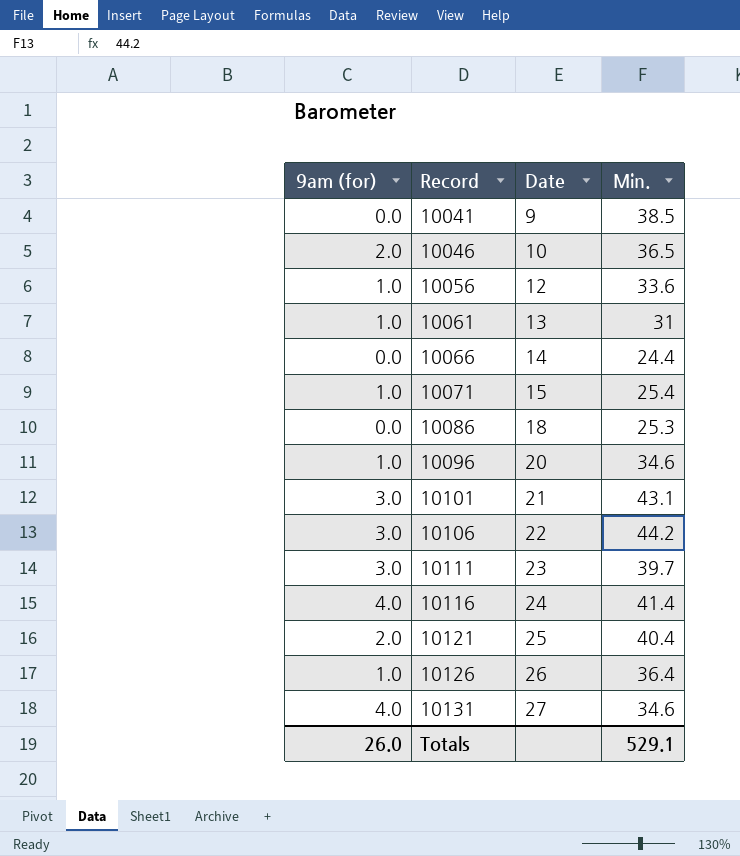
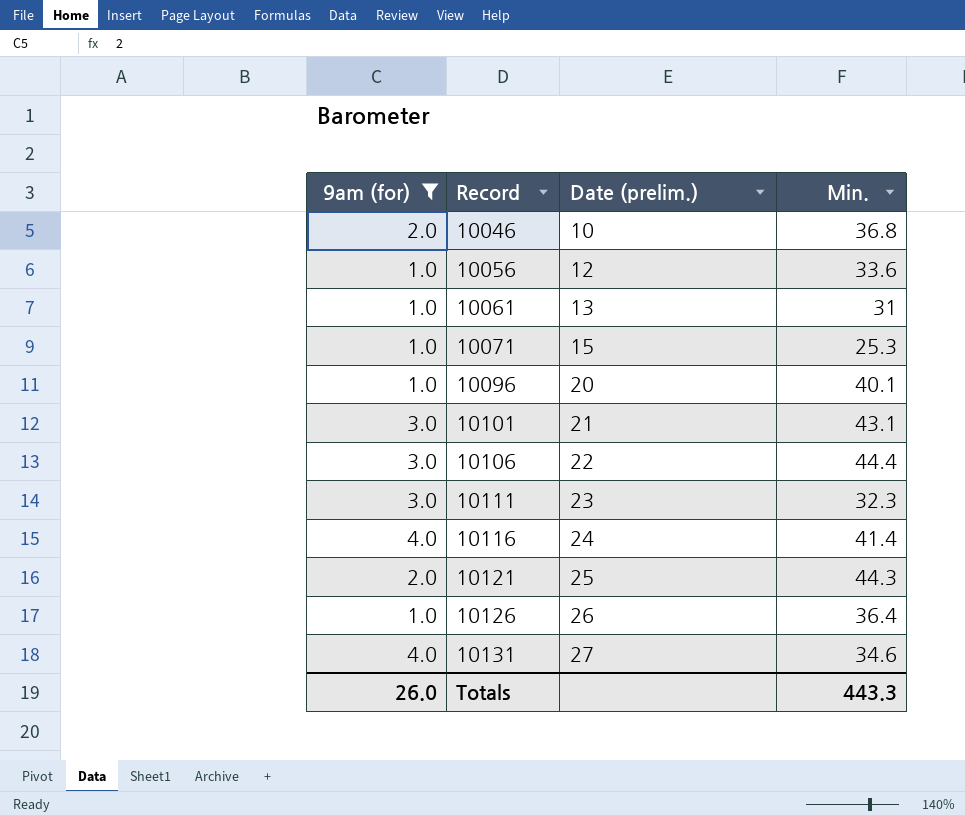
filter: none -> 9am (for) != 0.0
column name: Date -> Date (prelim.)
10046 | Min.: 36.5 -> 36.8
10071 | Min.: 25.4 -> 25.3
10096 | Min.: 34.6 -> 40.1
10106 | Min.: 44.2 -> 44.4
10111 | Min.: 39.7 -> 32.3
10121 | Min.: 40.4 -> 44.3
Totals | Min.: 529.1 -> 443.3

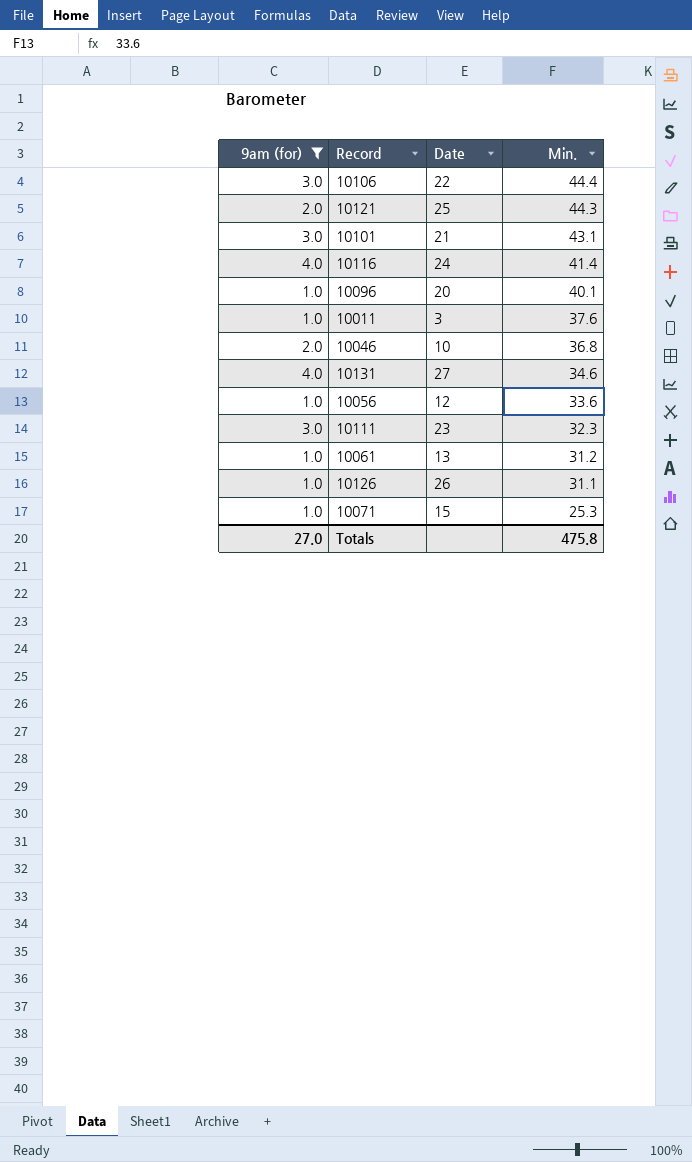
row order: Record ascending -> Min. descending
column name: Date (prelim.) -> Date
row 10011: none -> 1.0 | 3 | 37.6
10061 | Min.: 31 -> 31.2
10126 | Min.: 36.4 -> 31.1
Totals | 9am (for): 26.0 -> 27.0
Totals | Min.: 443.3 -> 475.8

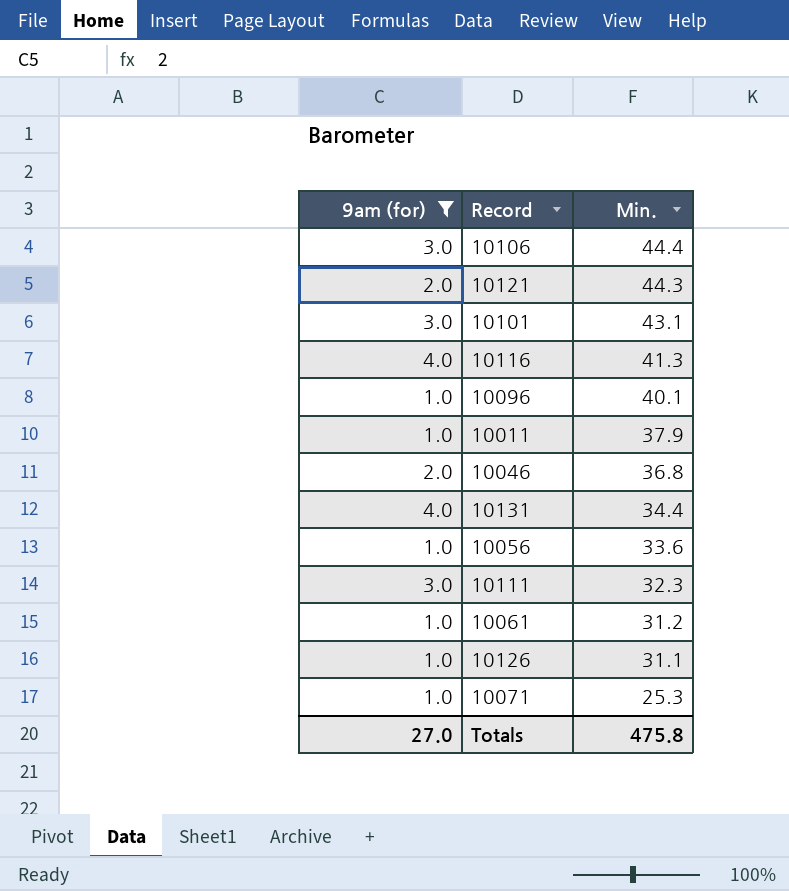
column Date | position: 3 -> none
10116 | Min.: 41.4 -> 41.3
10011 | Min.: 37.6 -> 37.9
10131 | Min.: 34.6 -> 34.4

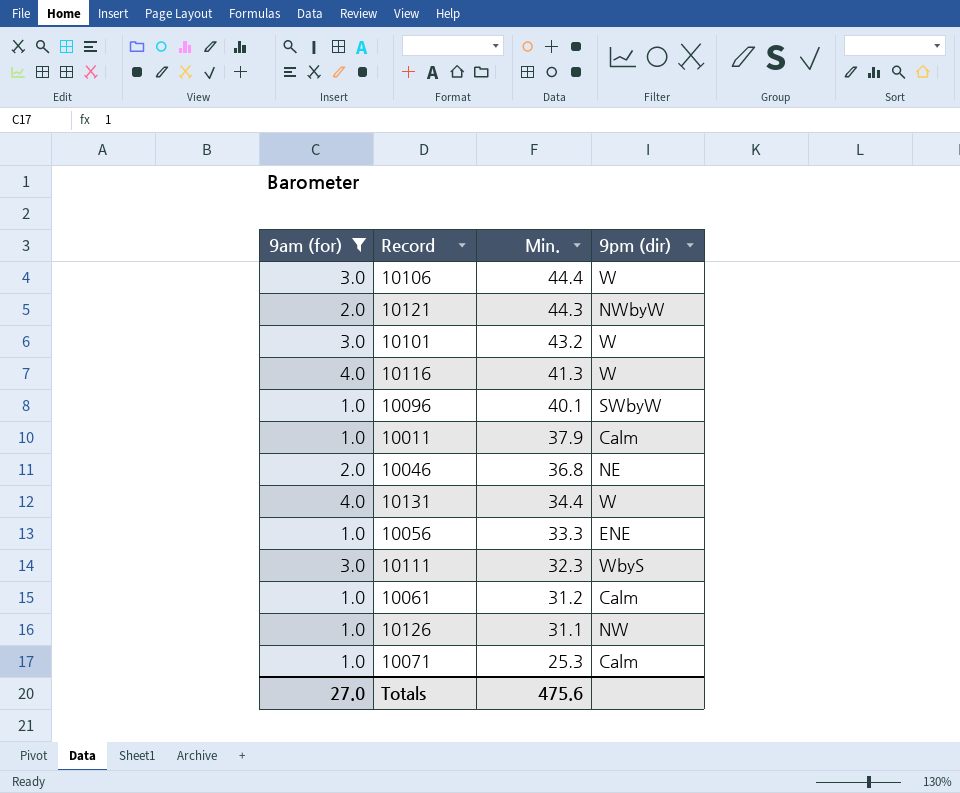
column 9pm (dir) | position: none -> 4
10101 | Min.: 43.1 -> 43.2
10056 | Min.: 33.6 -> 33.3
Totals | Min.: 475.8 -> 475.6

